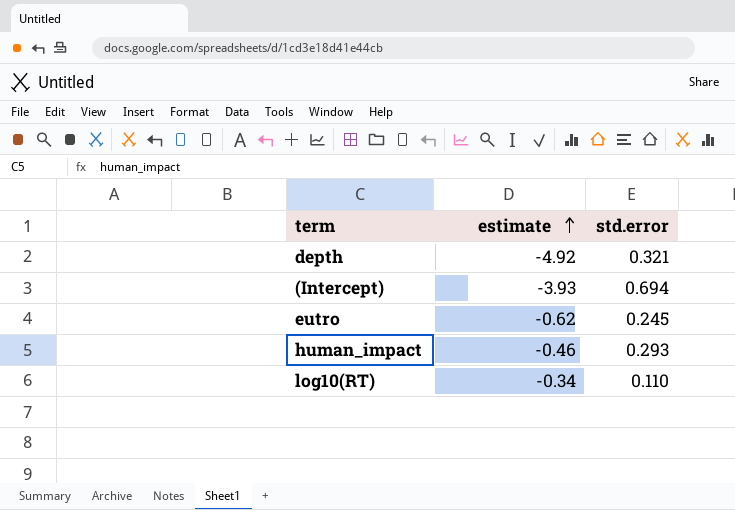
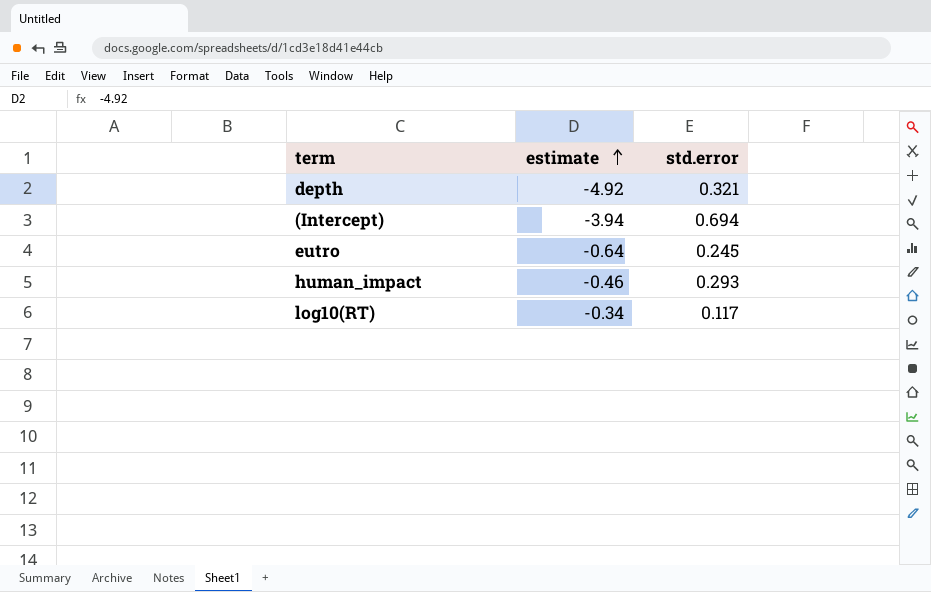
(Intercept) | estimate: -3.93 -> -3.94
eutro | estimate: -0.62 -> -0.64
log10(RT) | std.error: 0.110 -> 0.117

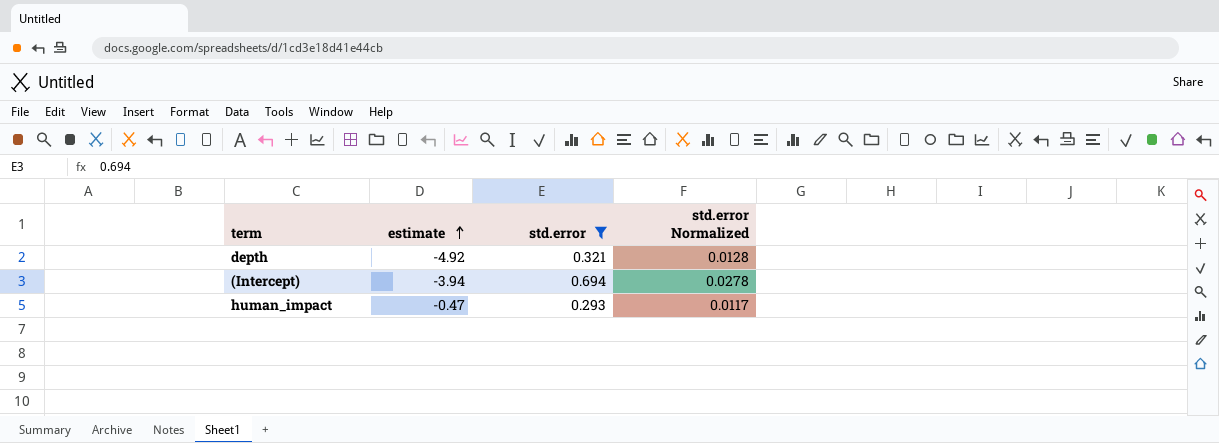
filter: none -> std.error >= 0.293
column std.error Normalized | formula: none -> [std.error] * 0.04
human_impact | estimate: -0.46 -> -0.47

